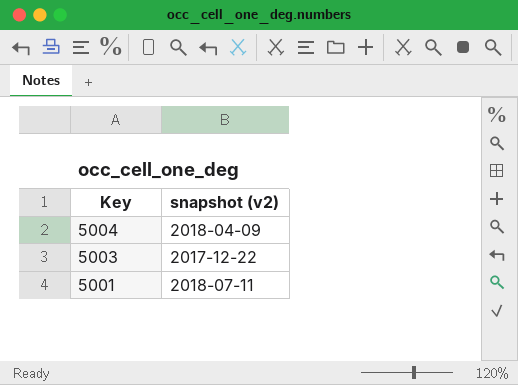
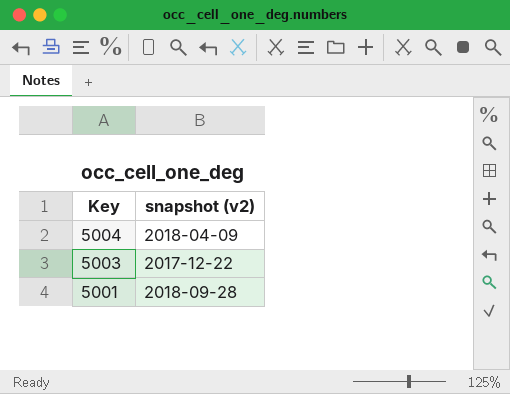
5001 | snapshot (v2): 2018-07-11 -> 2018-09-28

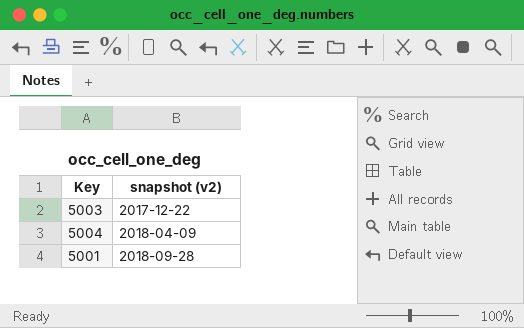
row order: Key descending -> snapshot (v2) ascending

